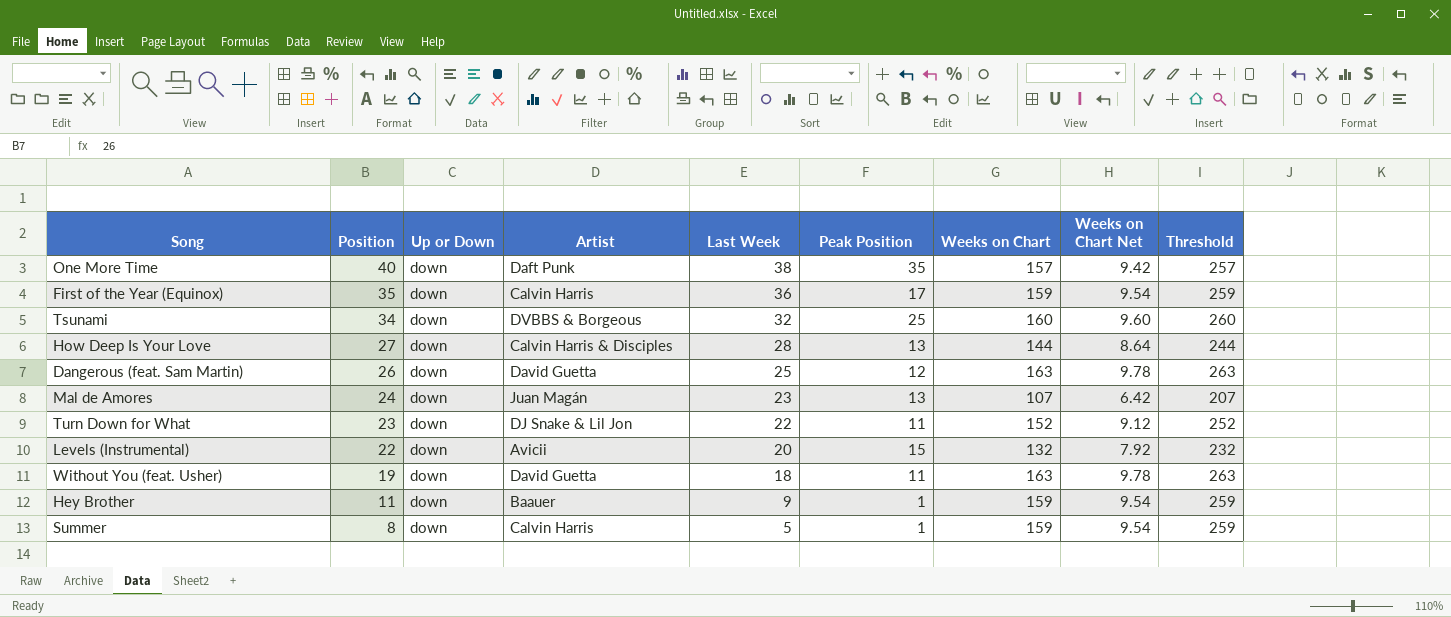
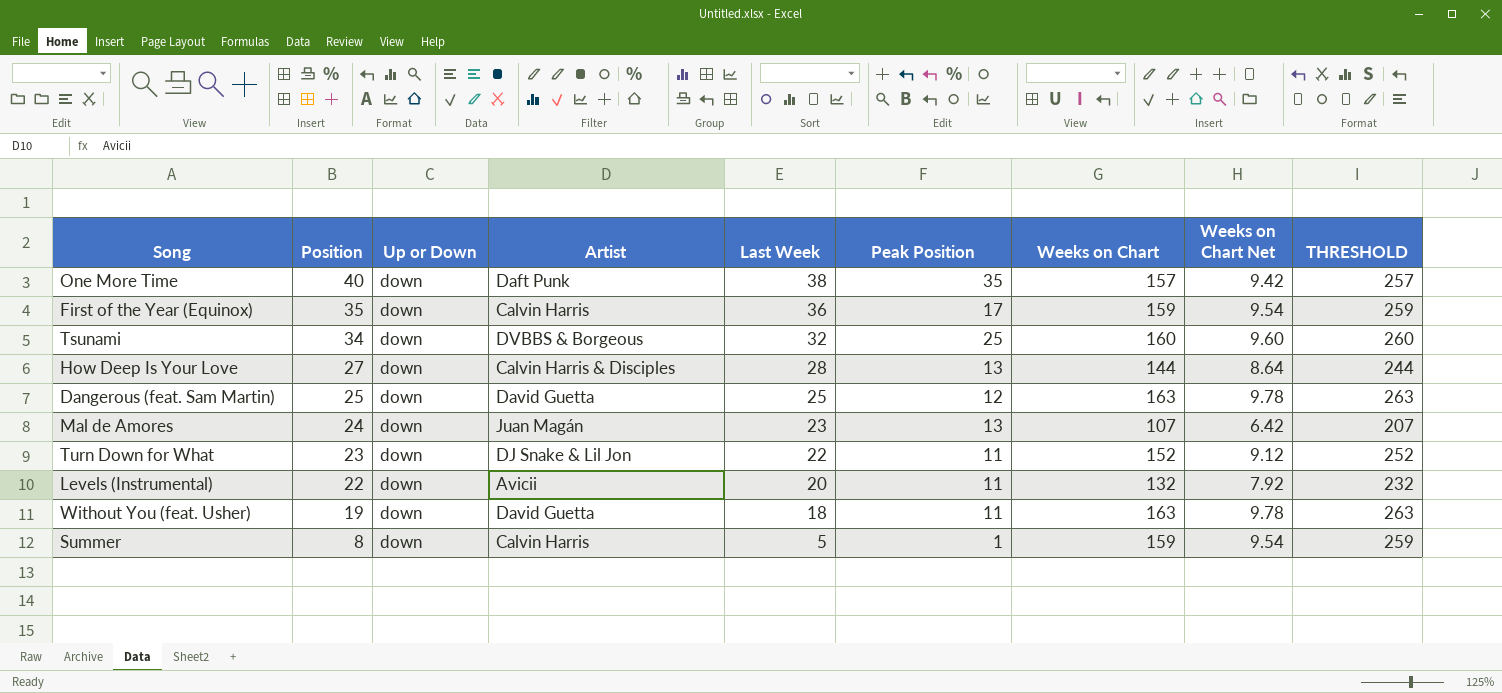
column name: Threshold -> THRESHOLD
row Hey Brother: 11 | down | Baauer | 9 | 1 | 159 | 9.54 | 259 -> none
Dangerous (feat. Sam Martin) | Position: 26 -> 25
Levels (Instrumental) | Peak Position: 15 -> 11

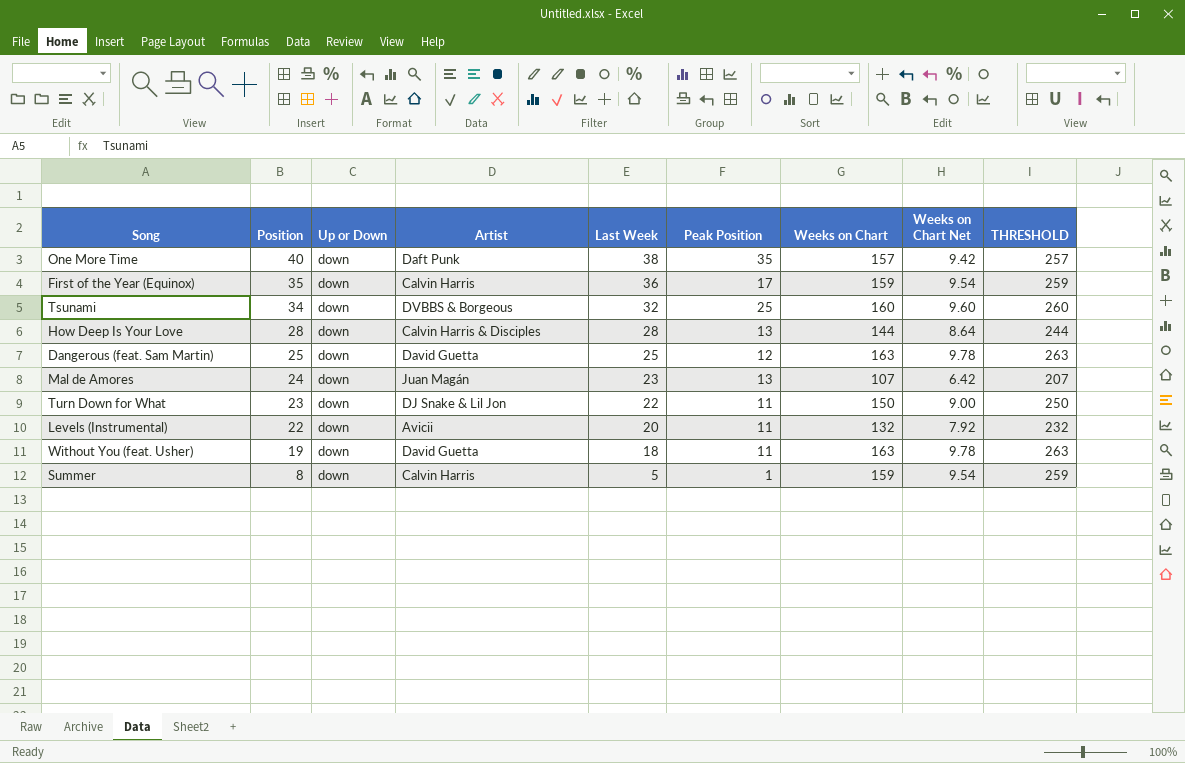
How Deep Is Your Love | Position: 27 -> 28
Turn Down for What | Weeks on Chart: 152 -> 150
Turn Down for What | Weeks on Chart Net: 9.12 -> 9.00
Turn Down for What | THRESHOLD: 252 -> 250

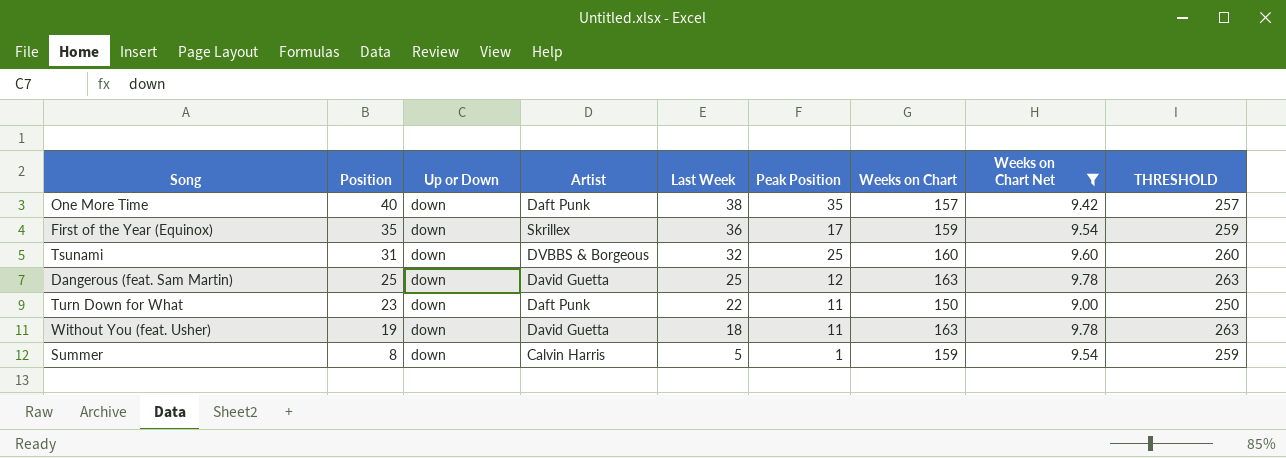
filter: none -> Weeks on Chart Net >= 9.00
First of the Year (Equinox) | Artist: Calvin Harris -> Skrillex
Tsunami | Position: 34 -> 31
Turn Down for What | Artist: DJ Snake & Lil Jon -> Daft Punk

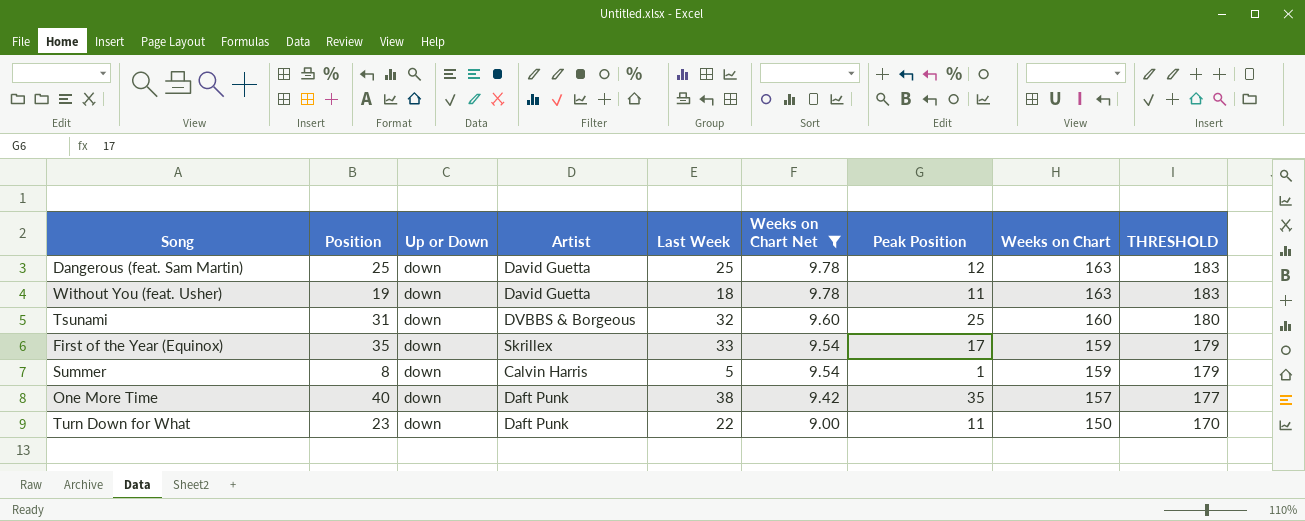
row order: Position descending -> Weeks on Chart Net descending
column Weeks on Chart Net | position: 8 -> 6
column THRESHOLD | formula: [Weeks on Chart] + 100 -> [Weeks on Chart] + 20
First of the Year (Equinox) | Last Week: 36 -> 33

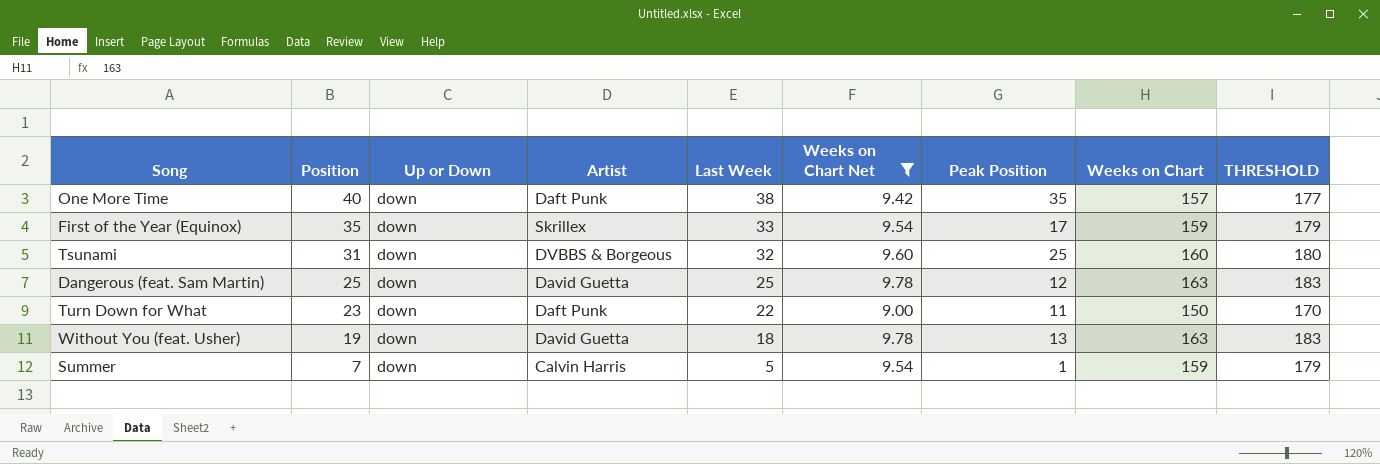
row order: Weeks on Chart Net descending -> Position descending
Without You (feat. Usher) | Peak Position: 11 -> 13
Summer | Position: 8 -> 7

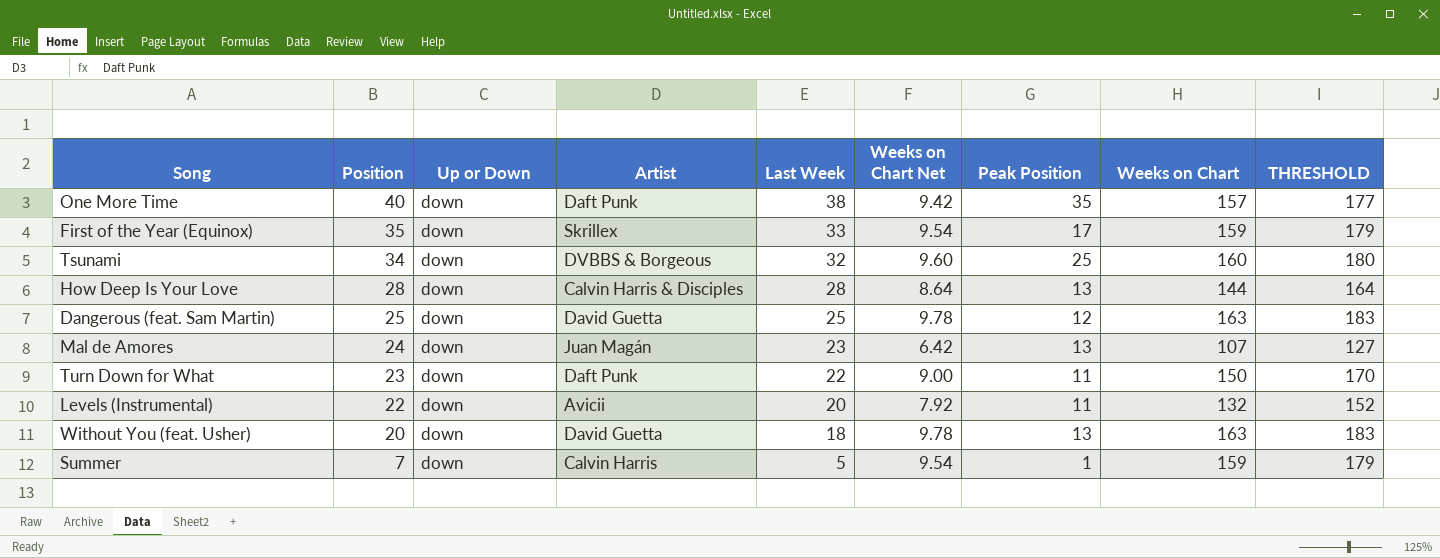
filter: Weeks on Chart Net >= 9.00 -> none
Tsunami | Position: 31 -> 34
Without You (feat. Usher) | Position: 19 -> 20

